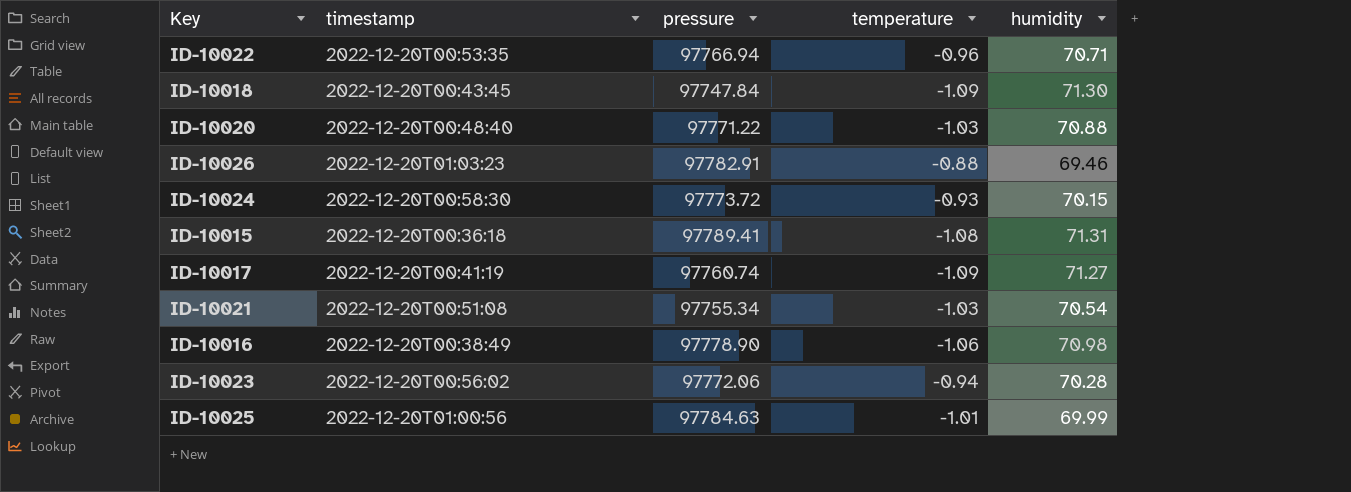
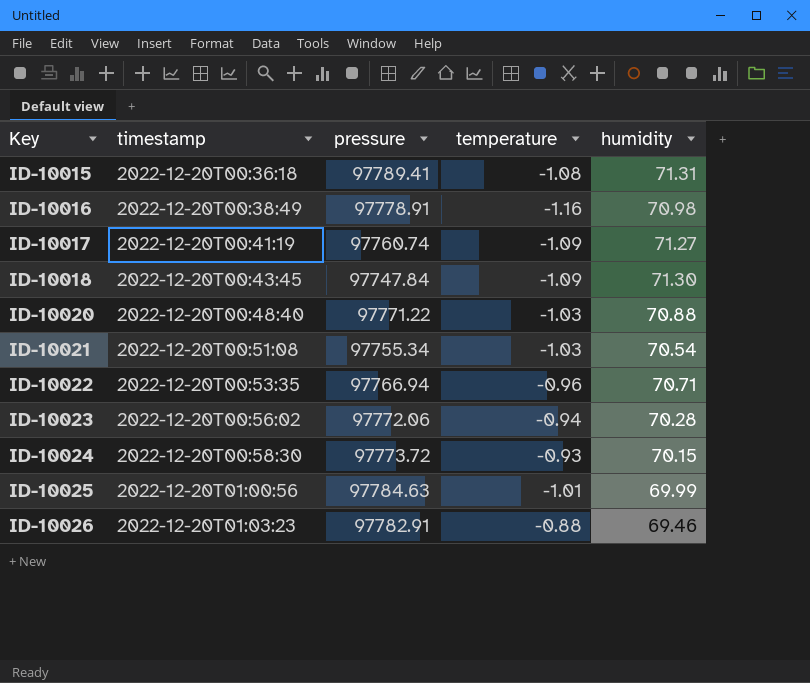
row order: none -> Key ascending
ID-10016 | pressure: 97778.90 -> 97778.91
ID-10016 | temperature: -1.06 -> -1.16

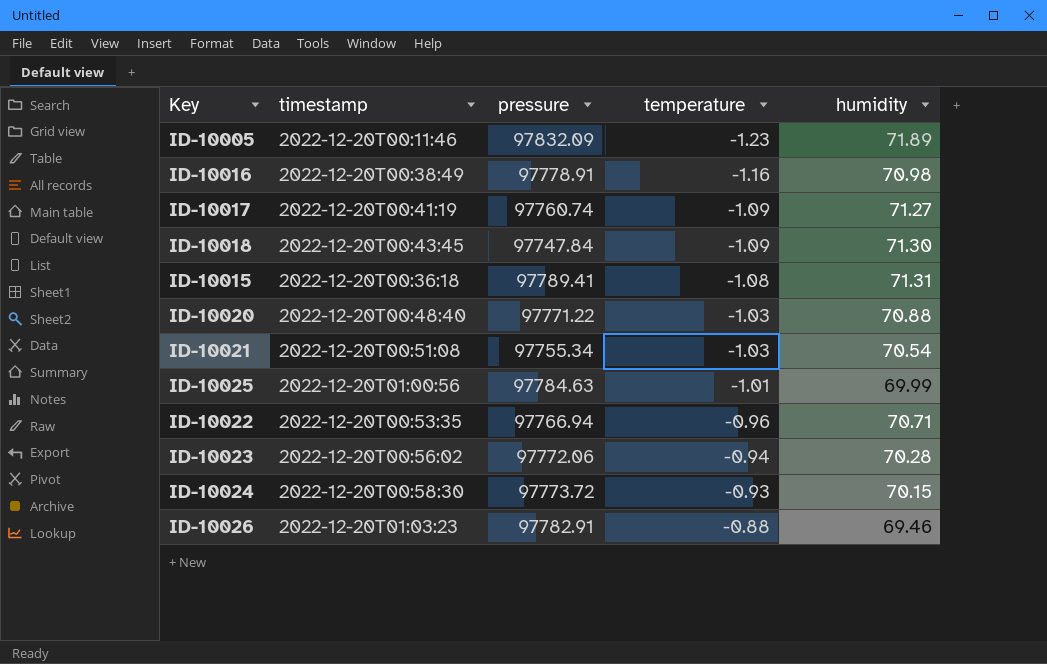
row order: Key ascending -> temperature ascending
row ID-10005: none -> 2022-12-20T00:11:46 | 97832.09 | -1.23 | 71.89

